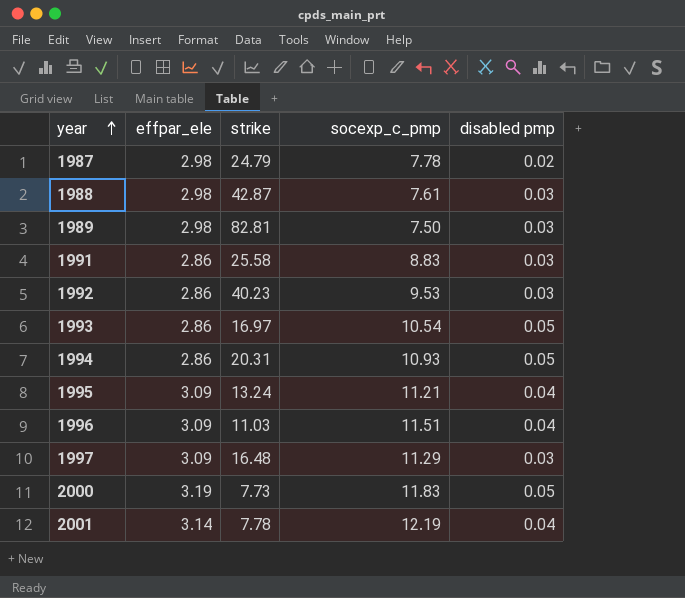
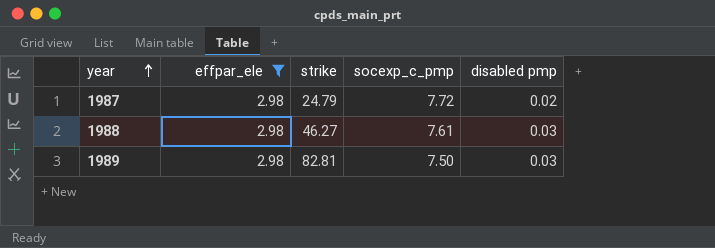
filter: none -> effpar_ele = 2.98
1987 | socexp_c_pmp: 7.78 -> 7.72
1988 | strike: 42.87 -> 46.27

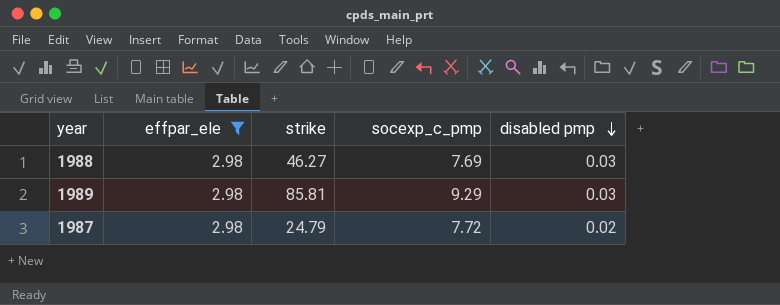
row order: year ascending -> disabled pmp descending
1988 | socexp_c_pmp: 7.61 -> 7.69
1989 | strike: 82.81 -> 85.81
1989 | socexp_c_pmp: 7.50 -> 9.29

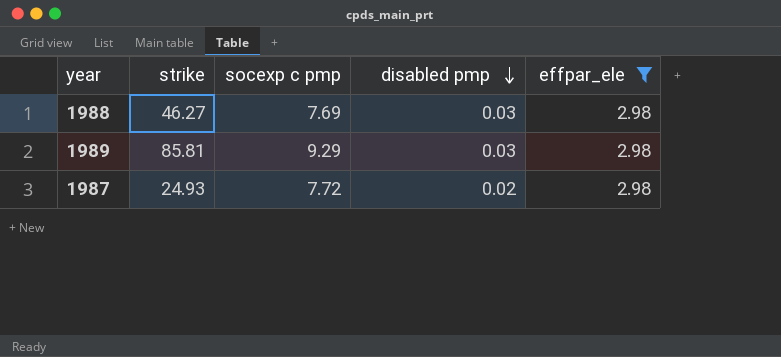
column name: socexp_c_pmp -> socexp c pmp
column effpar_ele | position: 2 -> 5
1987 | strike: 24.79 -> 24.93

